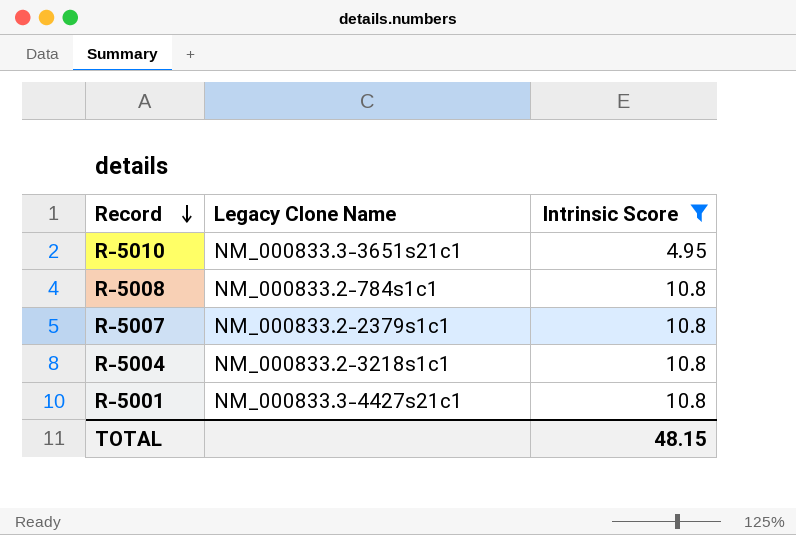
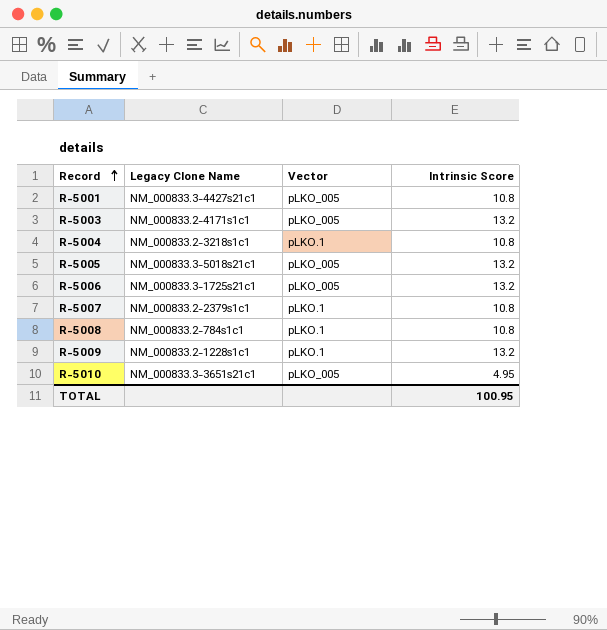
filter: Intrinsic Score != 13.2 -> none
row order: Record descending -> Record ascending
column Vector | position: none -> 3
TOTAL | Intrinsic Score: 48.15 -> 100.95

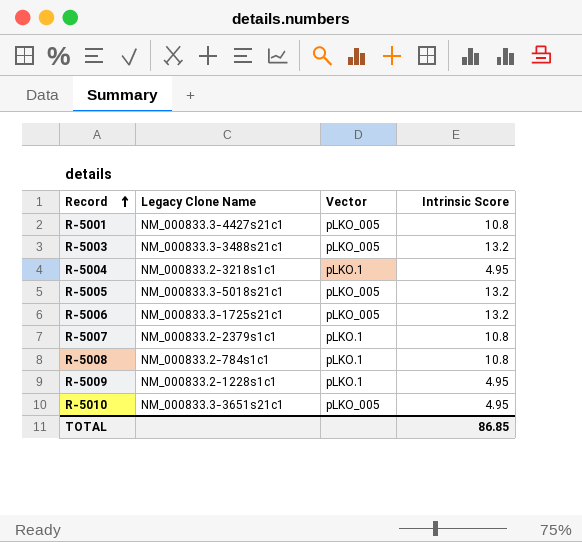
R-5003 | Legacy Clone Name: NM_000833.2-4171s1c1 -> NM_000833.3-3488s21c1
R-5004 | Intrinsic Score: 10.8 -> 4.95
R-5009 | Intrinsic Score: 13.2 -> 4.95
TOTAL | Intrinsic Score: 100.95 -> 86.85

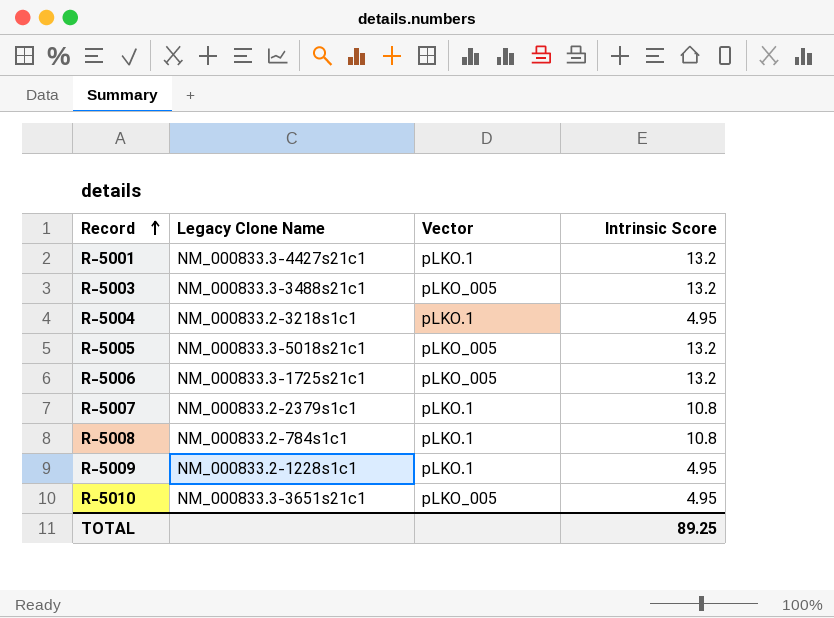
R-5001 | Vector: pLKO_005 -> pLKO.1
R-5001 | Intrinsic Score: 10.8 -> 13.2
TOTAL | Intrinsic Score: 86.85 -> 89.25

